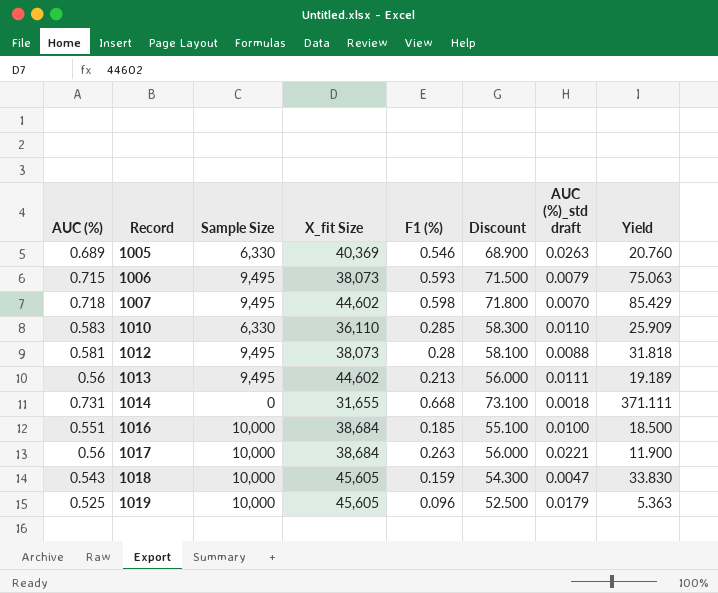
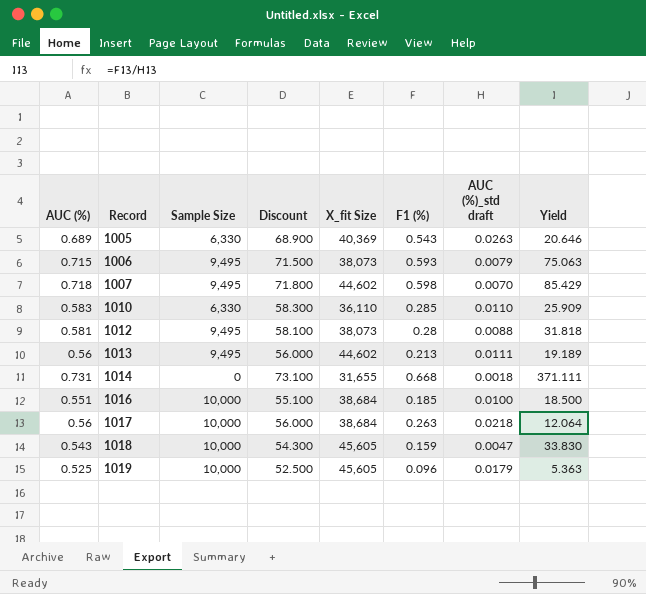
column Discount | position: 6 -> 4
1005 | F1 (%): 0.546 -> 0.543
1005 | Yield: 20.760 -> 20.646
1017 | AUC (%)_std draft: 0.0221 -> 0.0218
1017 | Yield: 11.900 -> 12.064

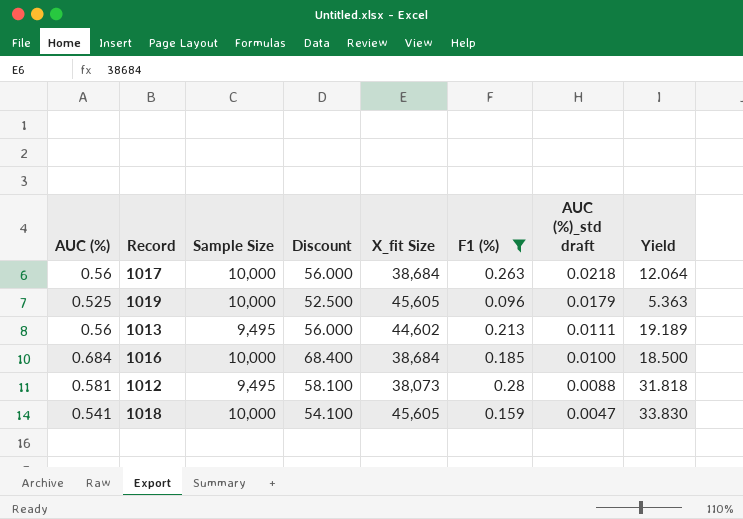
filter: none -> F1 (%) <= 0.28
row order: Record ascending -> AUC (%)_std draft descending
1016 | AUC (%): 0.551 -> 0.684
1016 | Discount: 55.100 -> 68.400
1018 | AUC (%): 0.543 -> 0.541
1018 | Discount: 54.300 -> 54.100

